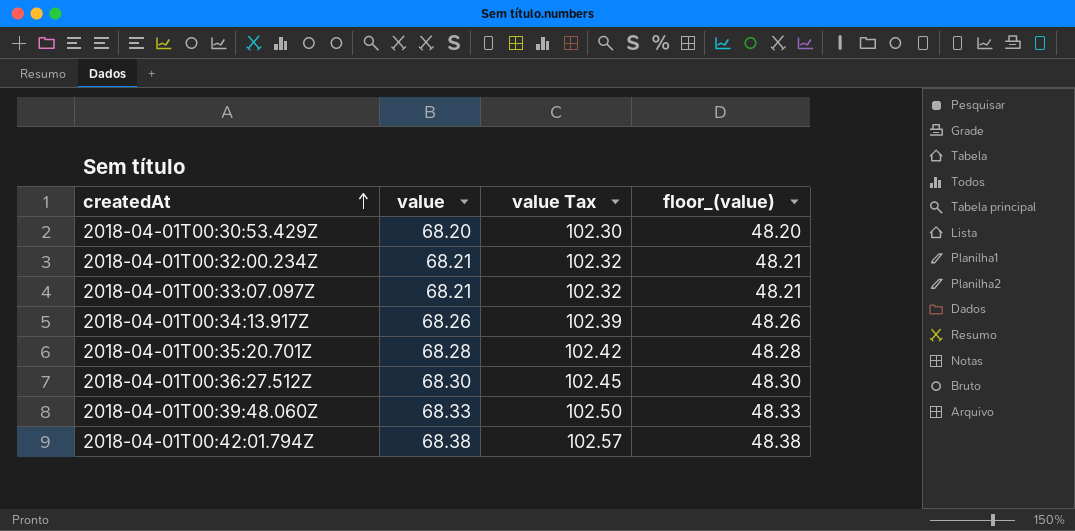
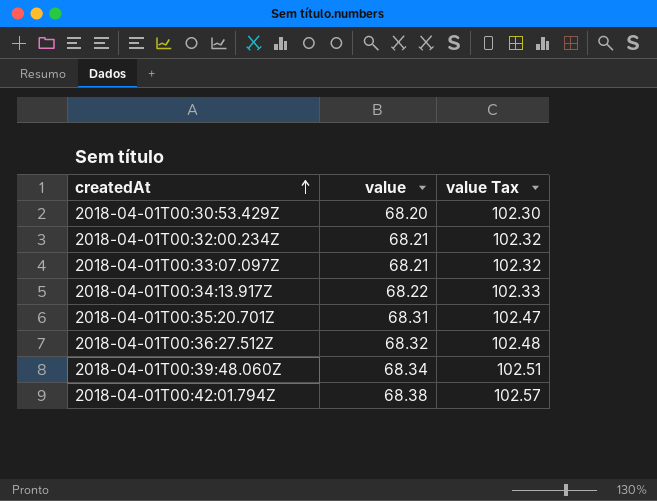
column floor_(value) | formula: [value] - 20 -> none
2018-04-01T00:34:13.917Z | value: 68.26 -> 68.22
2018-04-01T00:34:13.917Z | value Tax: 102.39 -> 102.33
2018-04-01T00:35:20.701Z | value: 68.28 -> 68.31
2018-04-01T00:35:20.701Z | value Tax: 102.42 -> 102.47
2018-04-01T00:36:27.512Z | value: 68.30 -> 68.32
2018-04-01T00:36:27.512Z | value Tax: 102.45 -> 102.48
2018-04-01T00:39:48.060Z | value: 68.33 -> 68.34
2018-04-01T00:39:48.060Z | value Tax: 102.50 -> 102.51

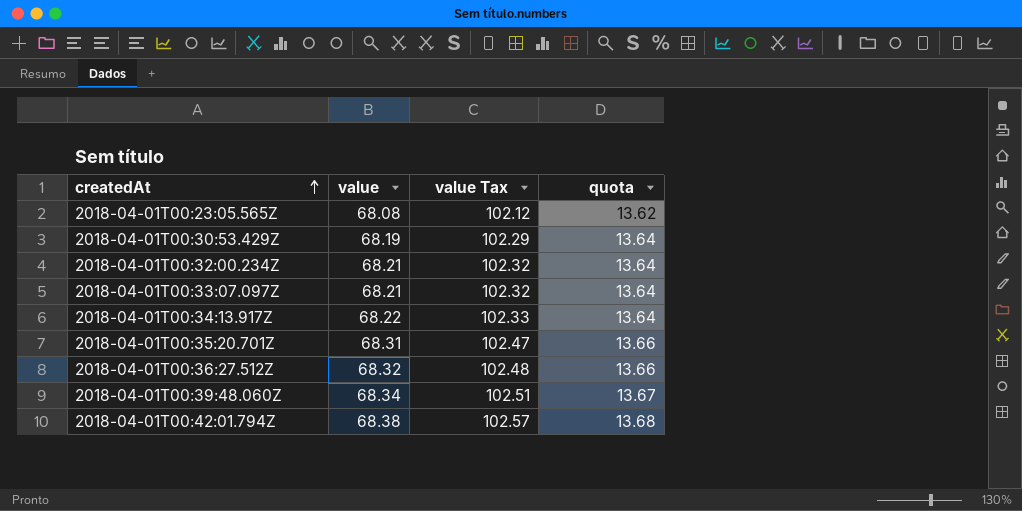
column quota | formula: none -> [value] * 0.2
row 2018-04-01T00:23:05.565Z: none -> 68.08 | 102.12 | 13.62
2018-04-01T00:30:53.429Z | value: 68.20 -> 68.19
2018-04-01T00:30:53.429Z | value Tax: 102.30 -> 102.29

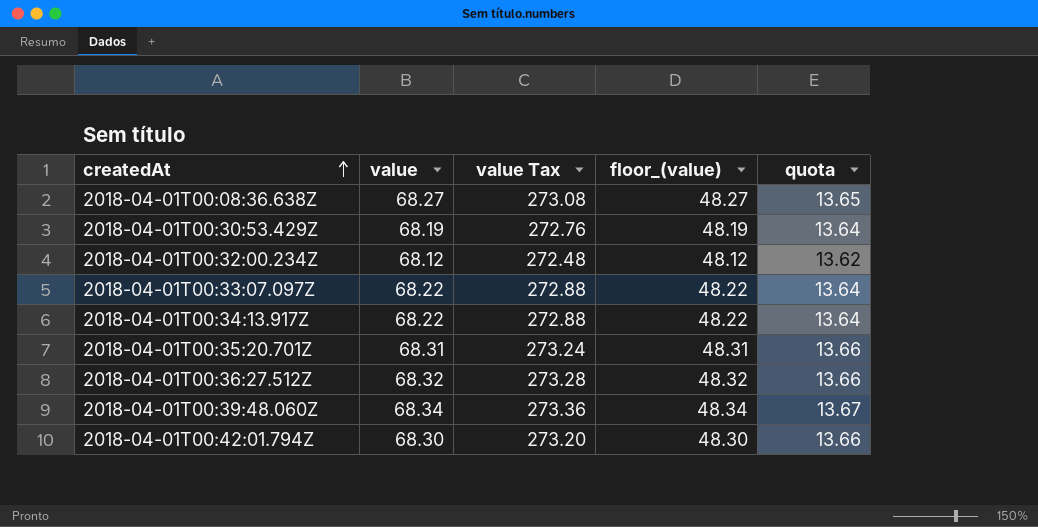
column value Tax | formula: [value] * 1.5 -> [value] * 4
column floor_(value) | formula: none -> [value] - 20
row 2018-04-01T00:23:05.565Z: 68.08 | 102.12 | 13.62 -> none
row 2018-04-01T00:08:36.638Z: none -> 68.27 | 273.08 | 48.27 | 13.65
2018-04-01T00:32:00.234Z | value: 68.21 -> 68.12
2018-04-01T00:32:00.234Z | quota: 13.64 -> 13.62
2018-04-01T00:33:07.097Z | value: 68.21 -> 68.22
2018-04-01T00:42:01.794Z | value: 68.38 -> 68.30
2018-04-01T00:42:01.794Z | quota: 13.68 -> 13.66

